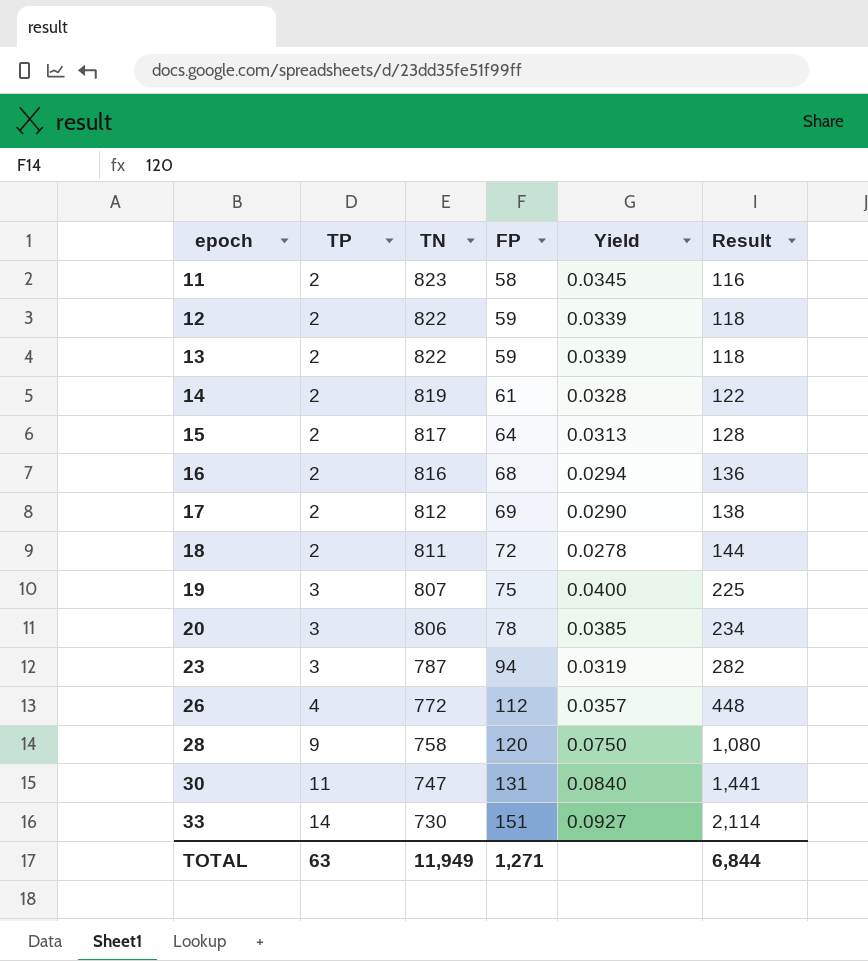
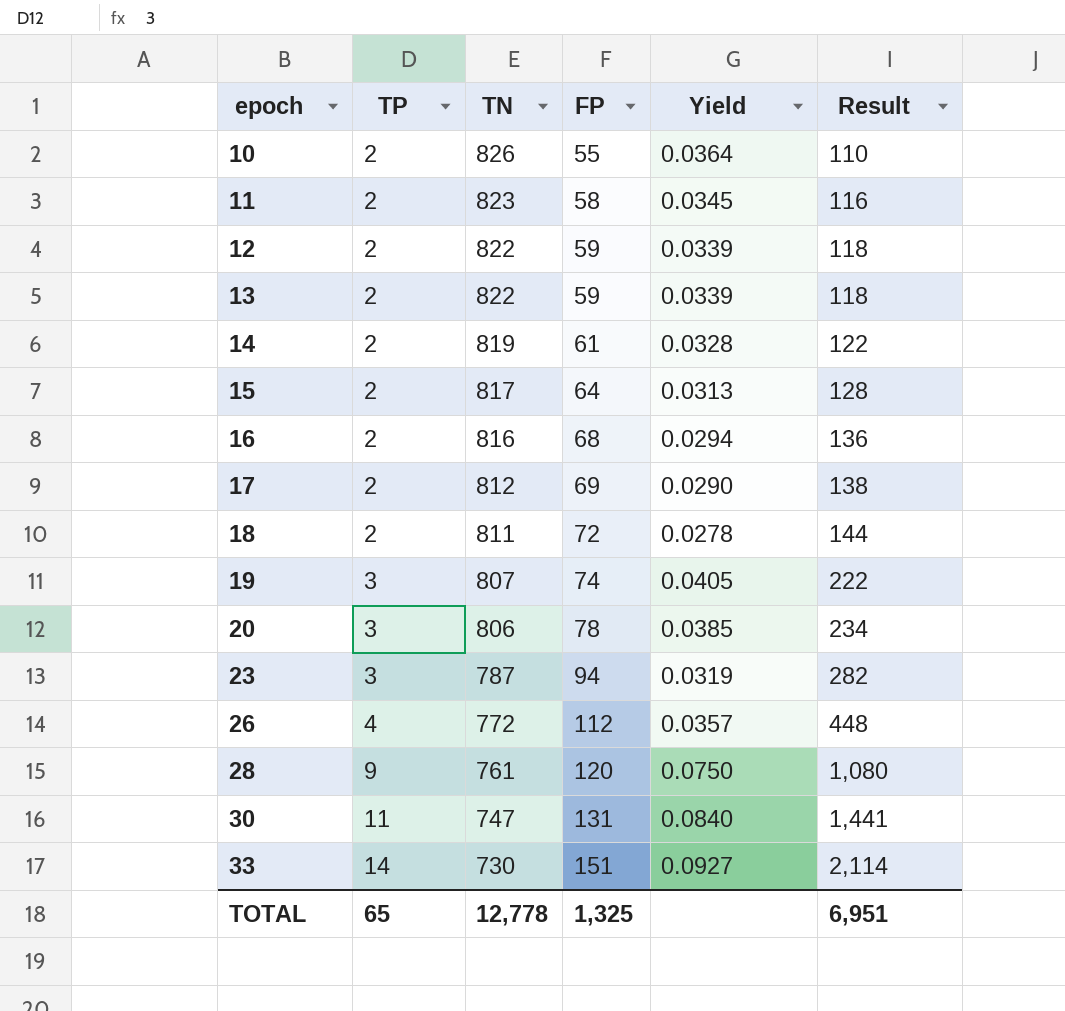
row 10: none -> 2 | 826 | 55 | 0.0364 | 110
19 | FP: 75 -> 74
19 | Yield: 0.0400 -> 0.0405
19 | Result: 225 -> 222
28 | TN: 758 -> 761
TOTAL | TP: 63 -> 65
TOTAL | TN: 11,949 -> 12,778
TOTAL | FP: 1,271 -> 1,325
TOTAL | Result: 6,844 -> 6,951

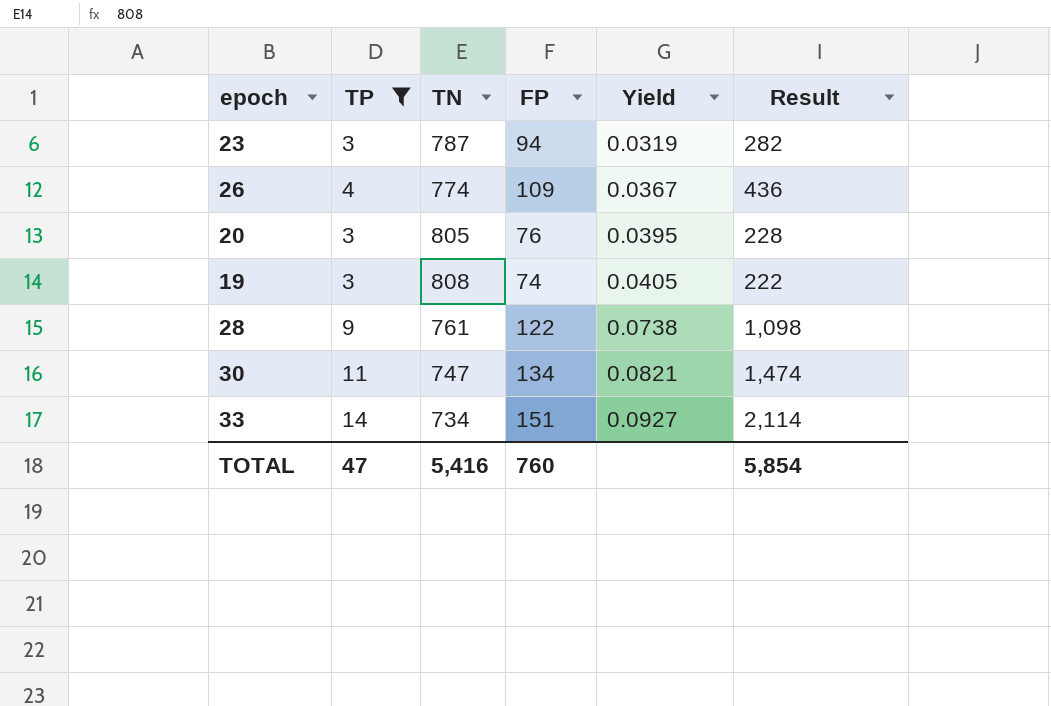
filter: none -> TP != 2
row order: epoch ascending -> Yield ascending
26 | TN: 772 -> 774
26 | FP: 112 -> 109
26 | Yield: 0.0357 -> 0.0367
26 | Result: 448 -> 436
20 | TN: 806 -> 805
20 | FP: 78 -> 76
20 | Yield: 0.0385 -> 0.0395
20 | Result: 234 -> 228
19 | TN: 807 -> 808
28 | FP: 120 -> 122
28 | Yield: 0.0750 -> 0.0738
28 | Result: 1,080 -> 1,098
30 | FP: 131 -> 134
30 | Yield: 0.0840 -> 0.0821
30 | Result: 1,441 -> 1,474
33 | TN: 730 -> 734
TOTAL | TP: 65 -> 47
TOTAL | TN: 12,778 -> 5,416
TOTAL | FP: 1,325 -> 760
TOTAL | Result: 6,951 -> 5,854

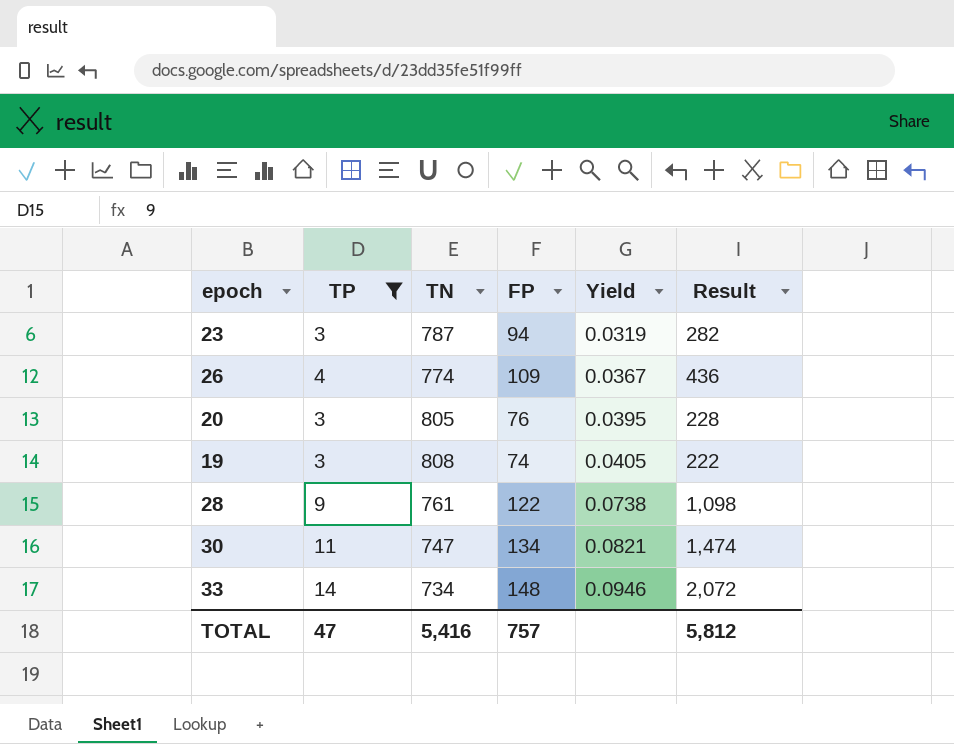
33 | FP: 151 -> 148
33 | Yield: 0.0927 -> 0.0946
33 | Result: 2,114 -> 2,072
TOTAL | FP: 760 -> 757
TOTAL | Result: 5,854 -> 5,812

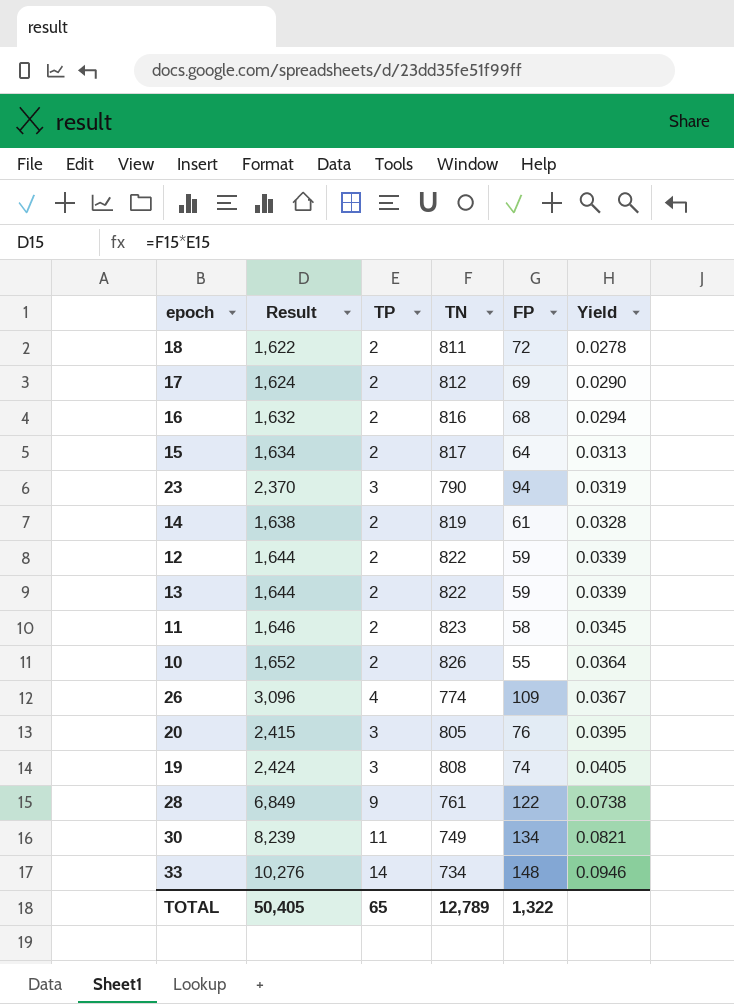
filter: TP != 2 -> none
column Result | formula: [TP] * [FP] -> [TP] * [TN]
column Result | position: 6 -> 2
23 | TN: 787 -> 790
30 | TN: 747 -> 749
TOTAL | Result: 5,812 -> 50,405
TOTAL | TP: 47 -> 65
TOTAL | TN: 5,416 -> 12,789
TOTAL | FP: 757 -> 1,322

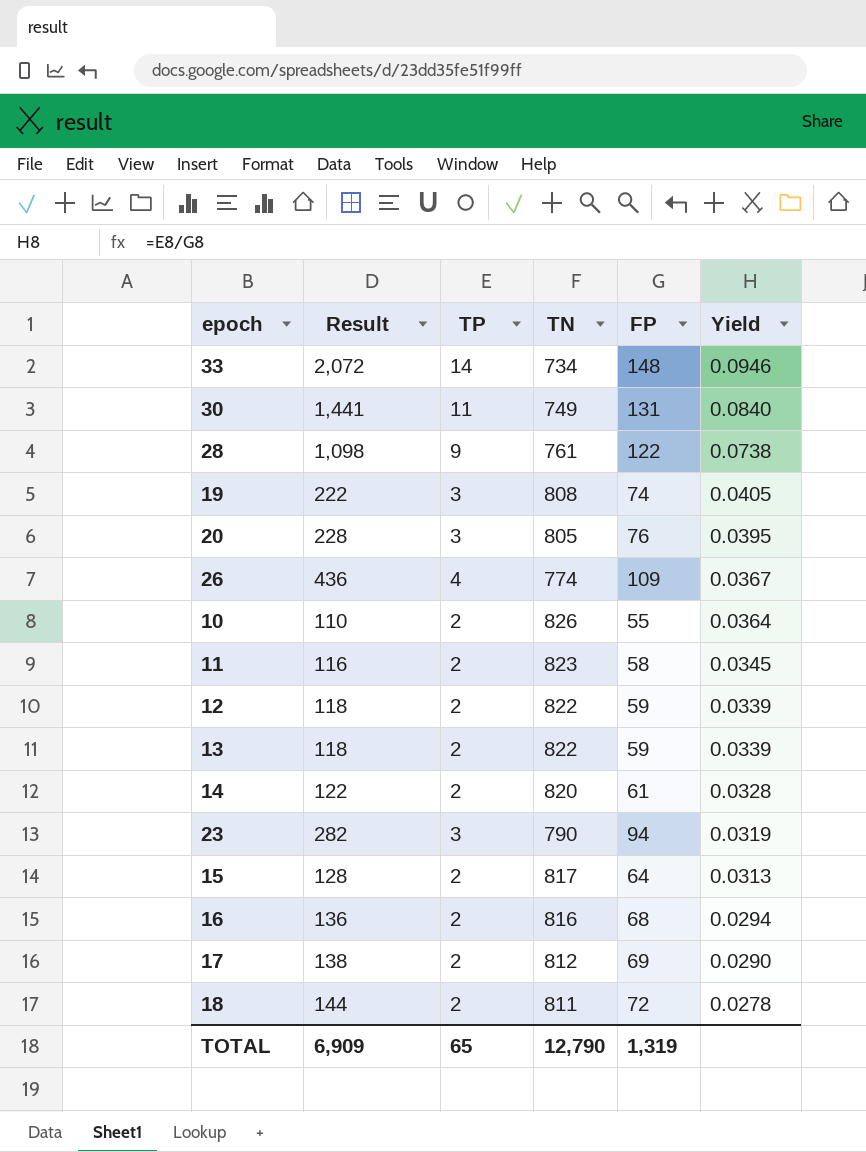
row order: Yield ascending -> Yield descending
column Result | formula: [TP] * [TN] -> [TP] * [FP]
30 | FP: 134 -> 131
30 | Yield: 0.0821 -> 0.0840
14 | TN: 819 -> 820
TOTAL | Result: 50,405 -> 6,909
TOTAL | TN: 12,789 -> 12,790
TOTAL | FP: 1,322 -> 1,319

